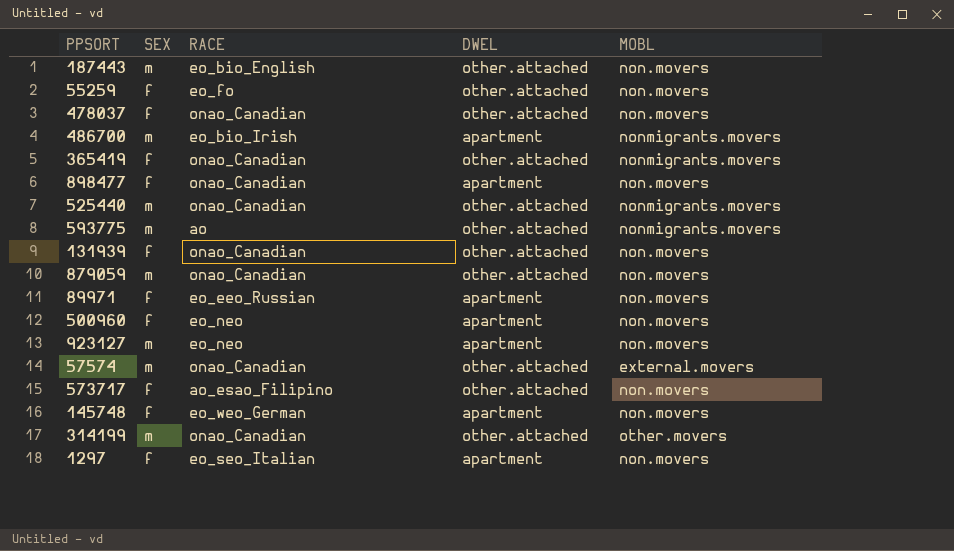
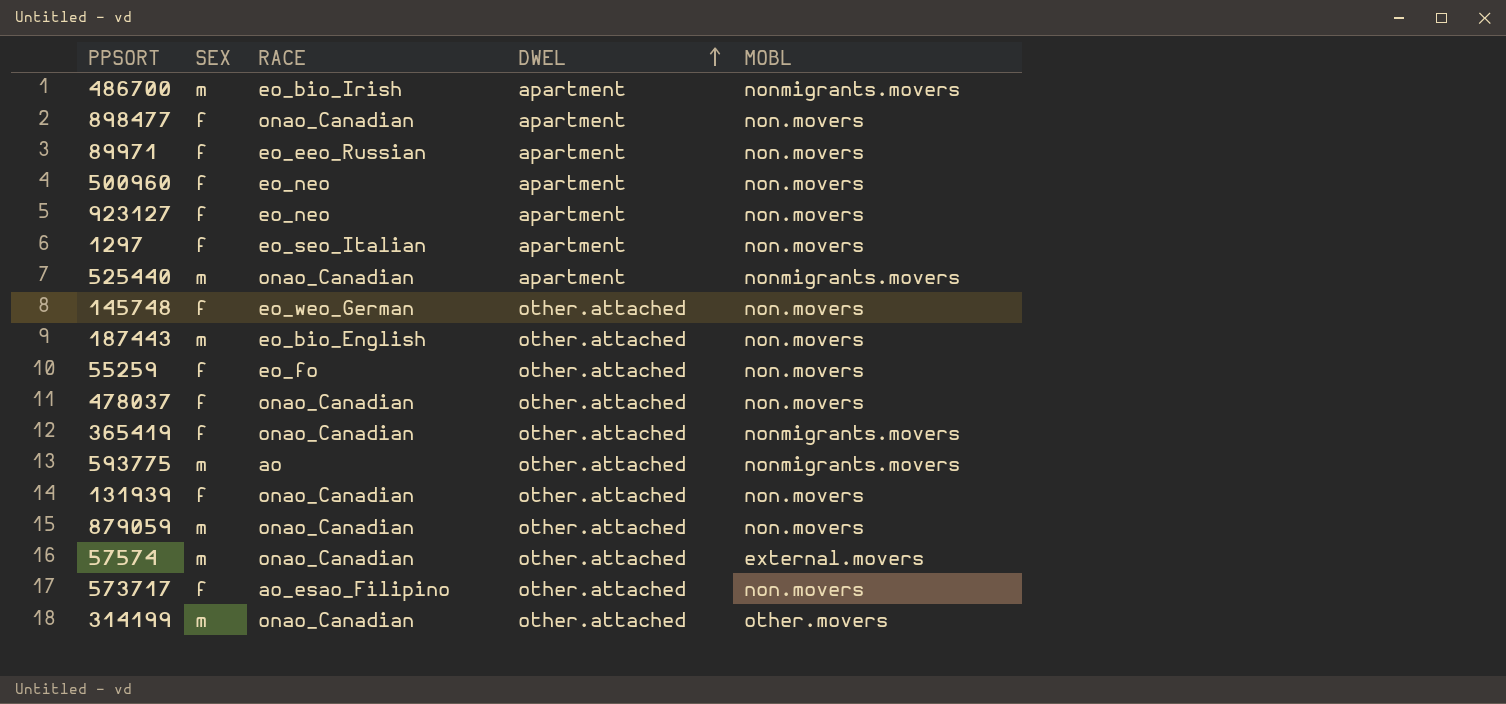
row order: none -> DWEL ascending
923127 | SEX: m -> f
525440 | DWEL: other.attached -> apartment
145748 | DWEL: apartment -> other.attached

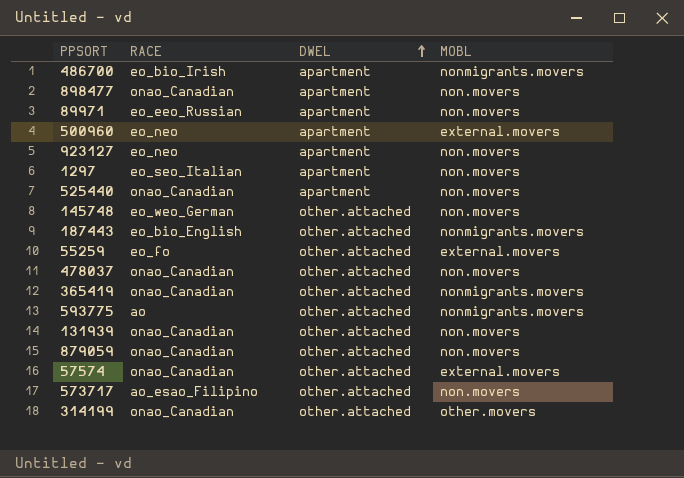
column SEX | position: 2 -> none
500960 | MOBL: non.movers -> external.movers
525440 | MOBL: nonmigrants.movers -> non.movers
187443 | MOBL: non.movers -> nonmigrants.movers
55259 | MOBL: non.movers -> external.movers

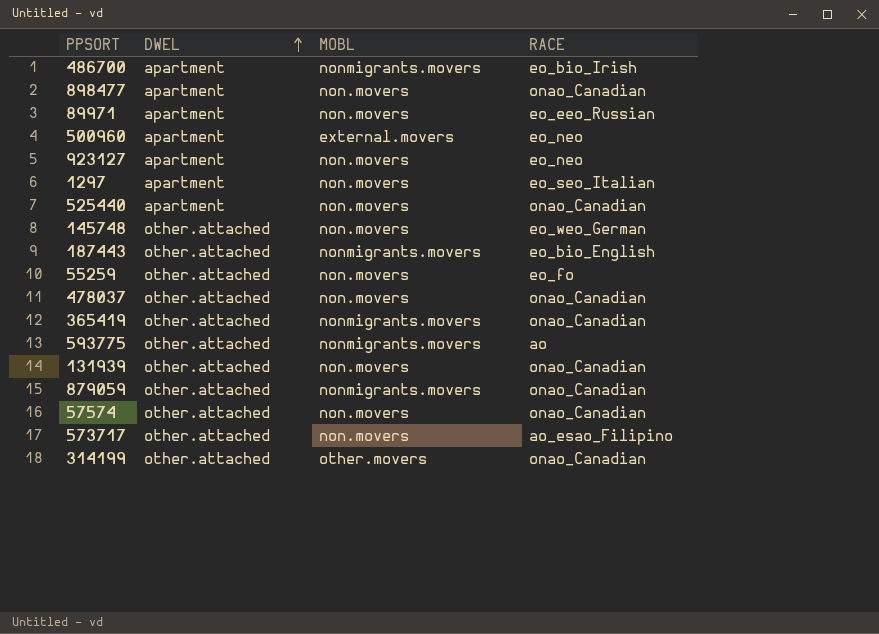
column RACE | position: 2 -> 4
55259 | MOBL: external.movers -> non.movers
879059 | MOBL: non.movers -> nonmigrants.movers
57574 | MOBL: external.movers -> non.movers

